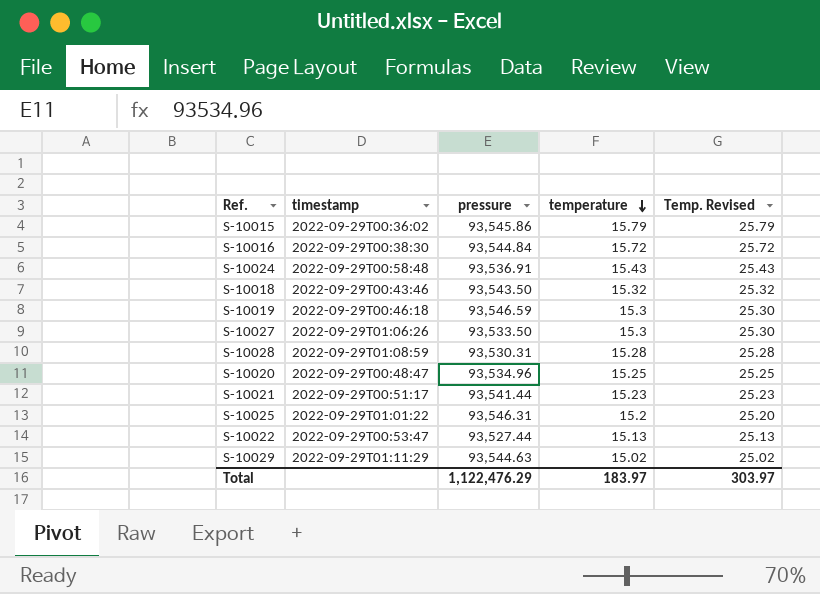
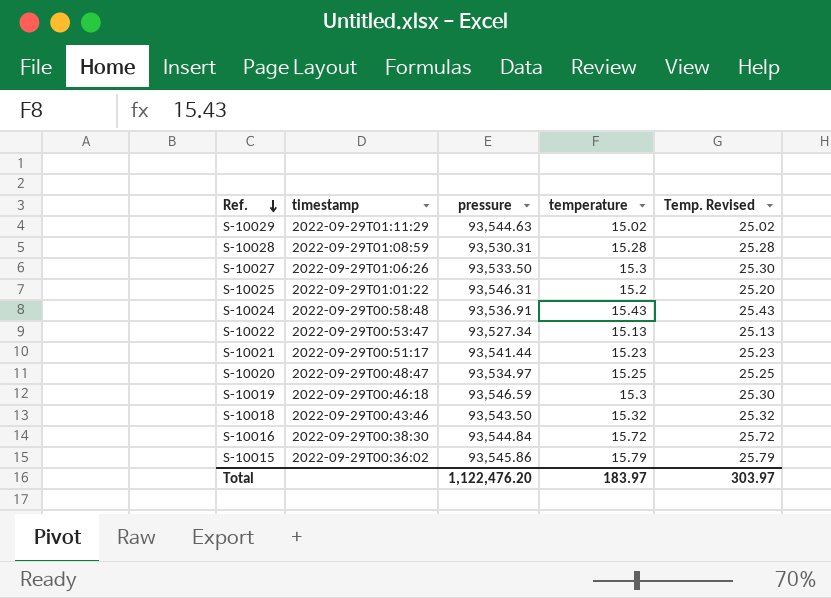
row order: temperature descending -> Ref. descending
S-10022 | pressure: 93,527.44 -> 93,527.34
S-10020 | pressure: 93,534.96 -> 93,534.97
Total | pressure: 1,122,476.29 -> 1,122,476.20

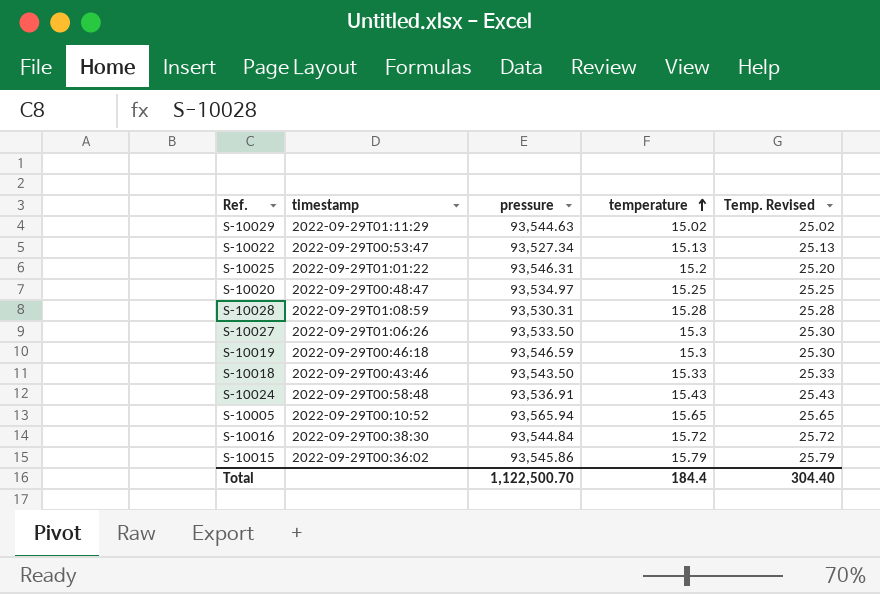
row order: Ref. descending -> temperature ascending
row S-10021: 2022-09-29T00:51:17 | 93,541.44 | 15.23 | 25.23 -> none
S-10018 | temperature: 15.32 -> 15.33
S-10018 | Temp. Revised: 25.32 -> 25.33
row S-10005: none -> 2022-09-29T00:10:52 | 93,565.94 | 15.65 | 25.65
Total | pressure: 1,122,476.20 -> 1,122,500.70
Total | temperature: 183.97 -> 184.4
Total | Temp. Revised: 303.97 -> 304.40

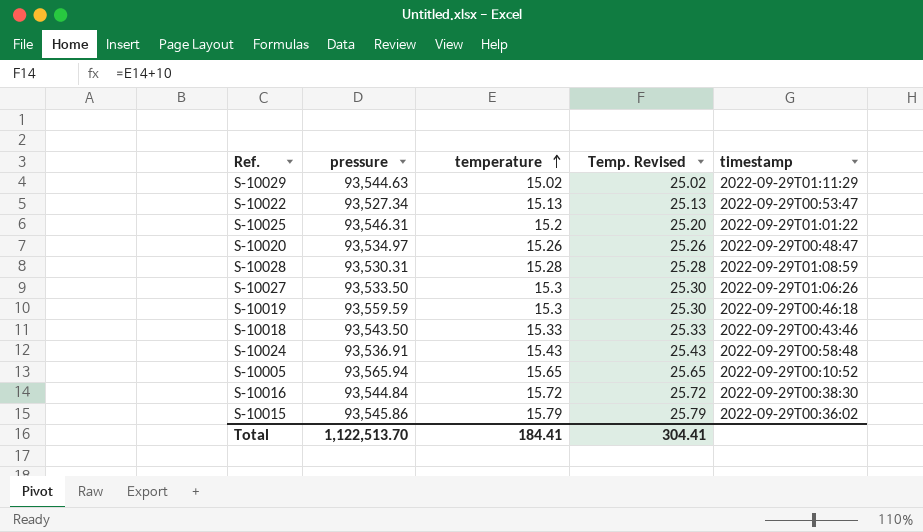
column timestamp | position: 2 -> 5
S-10020 | temperature: 15.25 -> 15.26
S-10020 | Temp. Revised: 25.25 -> 25.26
S-10019 | pressure: 93,546.59 -> 93,559.59
Total | pressure: 1,122,500.70 -> 1,122,513.70
Total | temperature: 184.4 -> 184.41
Total | Temp. Revised: 304.40 -> 304.41

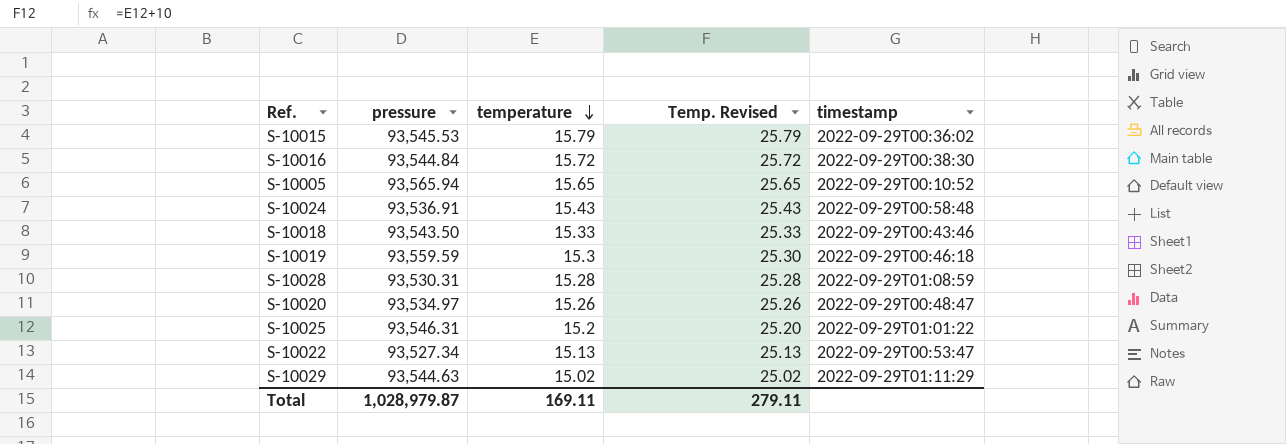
row order: temperature ascending -> temperature descending
row S-10027: 93,533.50 | 15.3 | 25.30 | 2022-09-29T01:06:26 -> none
S-10015 | pressure: 93,545.86 -> 93,545.53
Total | pressure: 1,122,513.70 -> 1,028,979.87
Total | temperature: 184.41 -> 169.11
Total | Temp. Revised: 304.41 -> 279.11

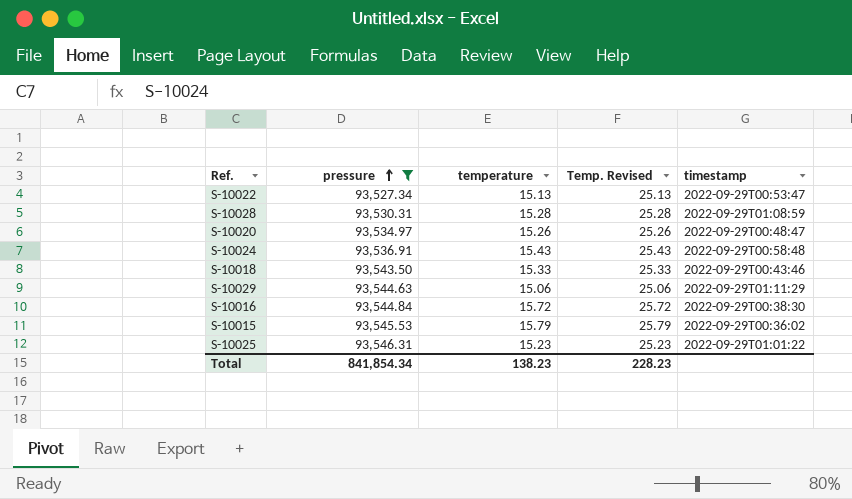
filter: none -> pressure <= 93,546.31
row order: temperature descending -> pressure ascending
S-10029 | temperature: 15.02 -> 15.06
S-10029 | Temp. Revised: 25.02 -> 25.06
S-10025 | temperature: 15.2 -> 15.23
S-10025 | Temp. Revised: 25.20 -> 25.23
Total | pressure: 1,028,979.87 -> 841,854.34
Total | temperature: 169.11 -> 138.23
Total | Temp. Revised: 279.11 -> 228.23

